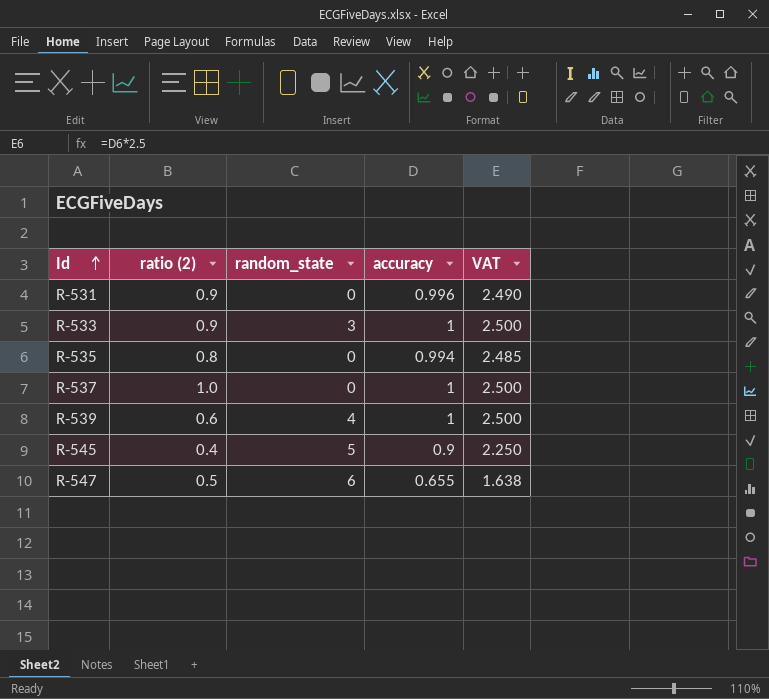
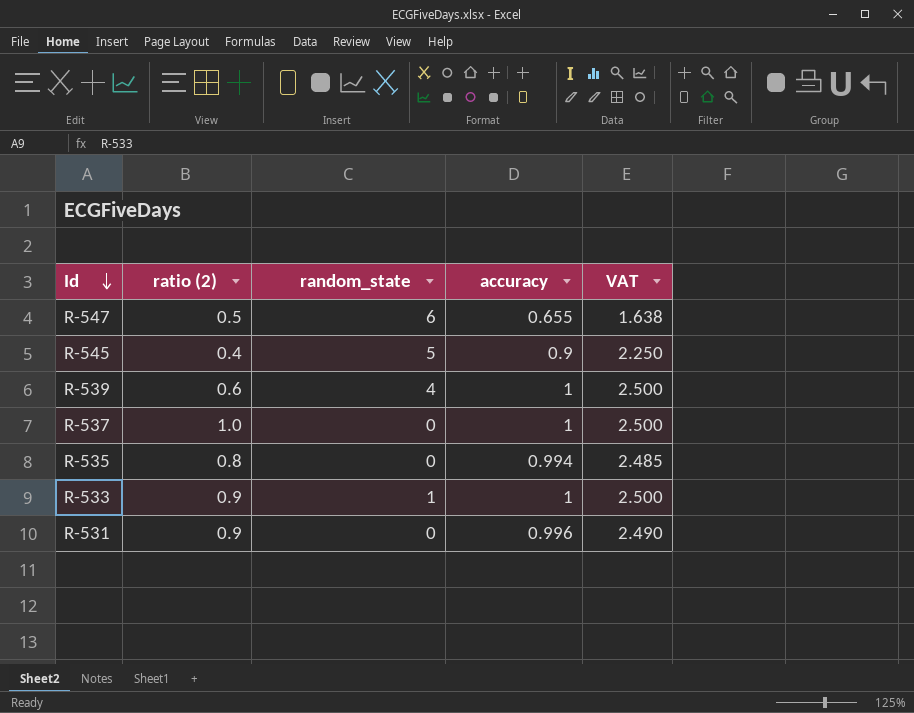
row order: Id ascending -> Id descending
R-533 | random_state: 3 -> 1

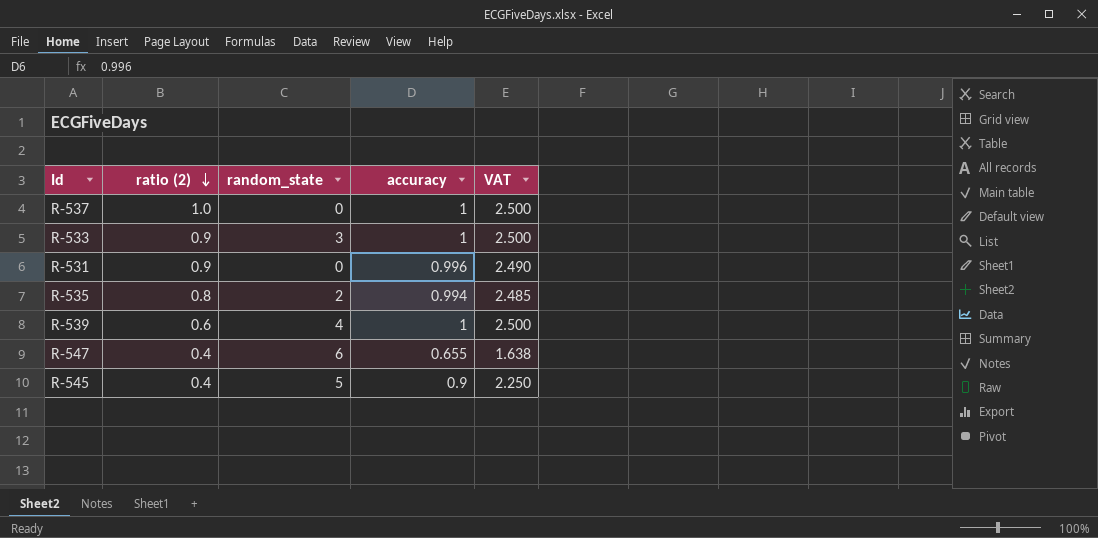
row order: Id descending -> ratio (2) descending
R-533 | random_state: 1 -> 3
R-535 | random_state: 0 -> 2
R-547 | ratio (2): 0.5 -> 0.4

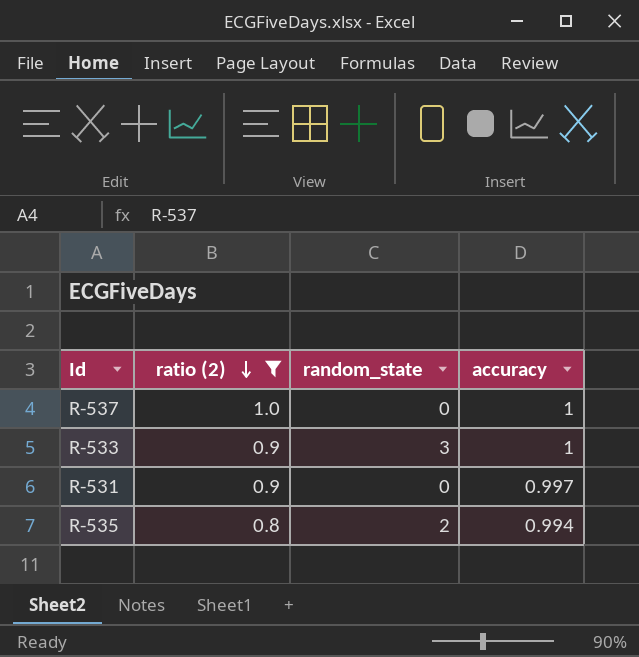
filter: none -> ratio (2) >= 0.8
column VAT | formula: [accuracy] * 2.5 -> none
R-531 | accuracy: 0.996 -> 0.997

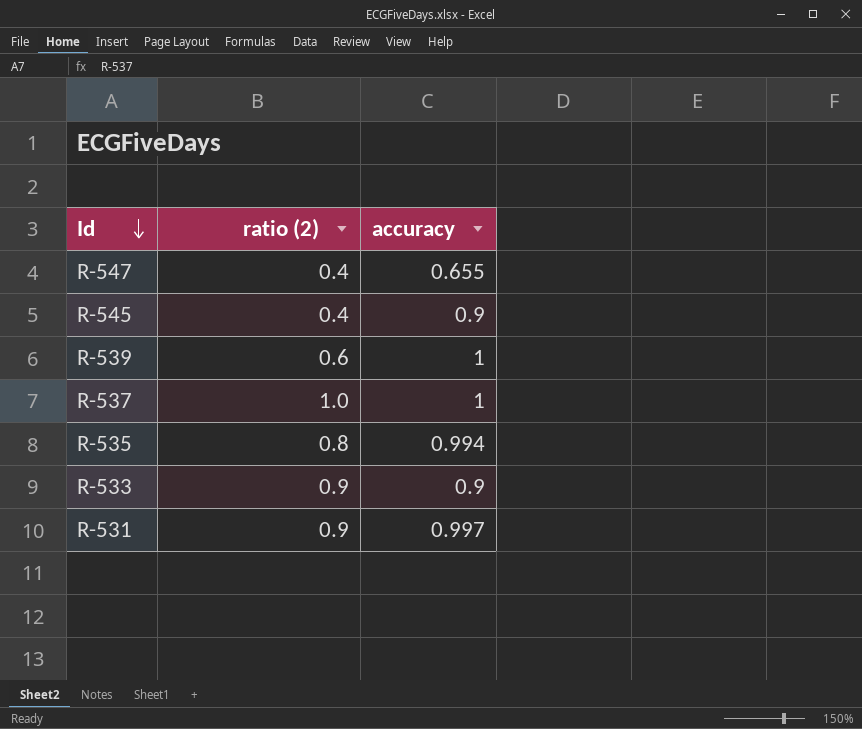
filter: ratio (2) >= 0.8 -> none
row order: ratio (2) descending -> Id descending
column random_state | position: 3 -> none
R-533 | accuracy: 1 -> 0.9

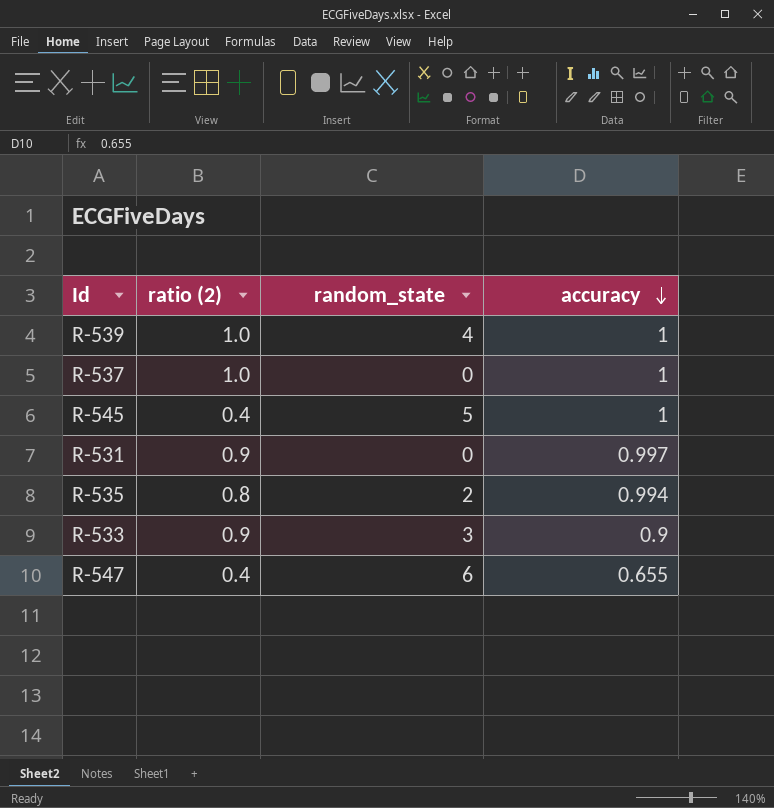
row order: Id descending -> accuracy descending
column random_state | position: none -> 3
R-539 | ratio (2): 0.6 -> 1.0
R-545 | accuracy: 0.9 -> 1

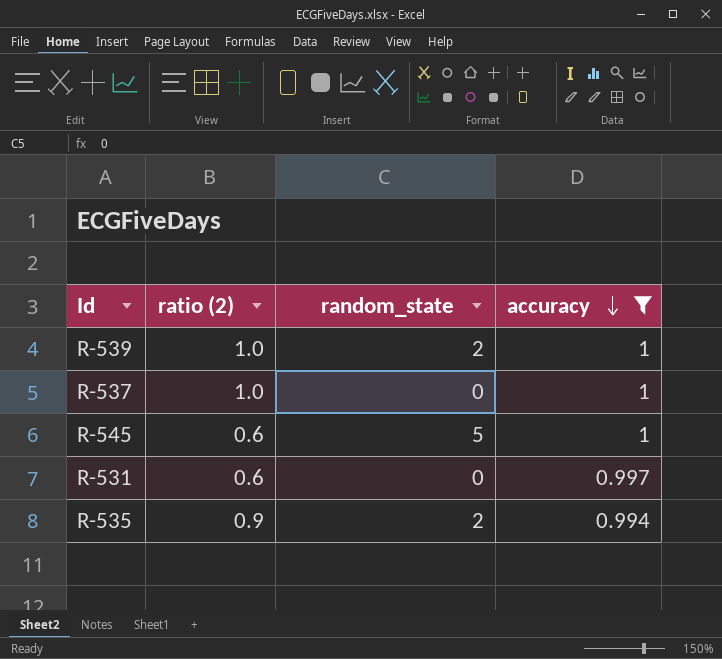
filter: none -> accuracy >= 0.994
R-539 | random_state: 4 -> 2
R-545 | ratio (2): 0.4 -> 0.6
R-531 | ratio (2): 0.9 -> 0.6
R-535 | ratio (2): 0.8 -> 0.9

